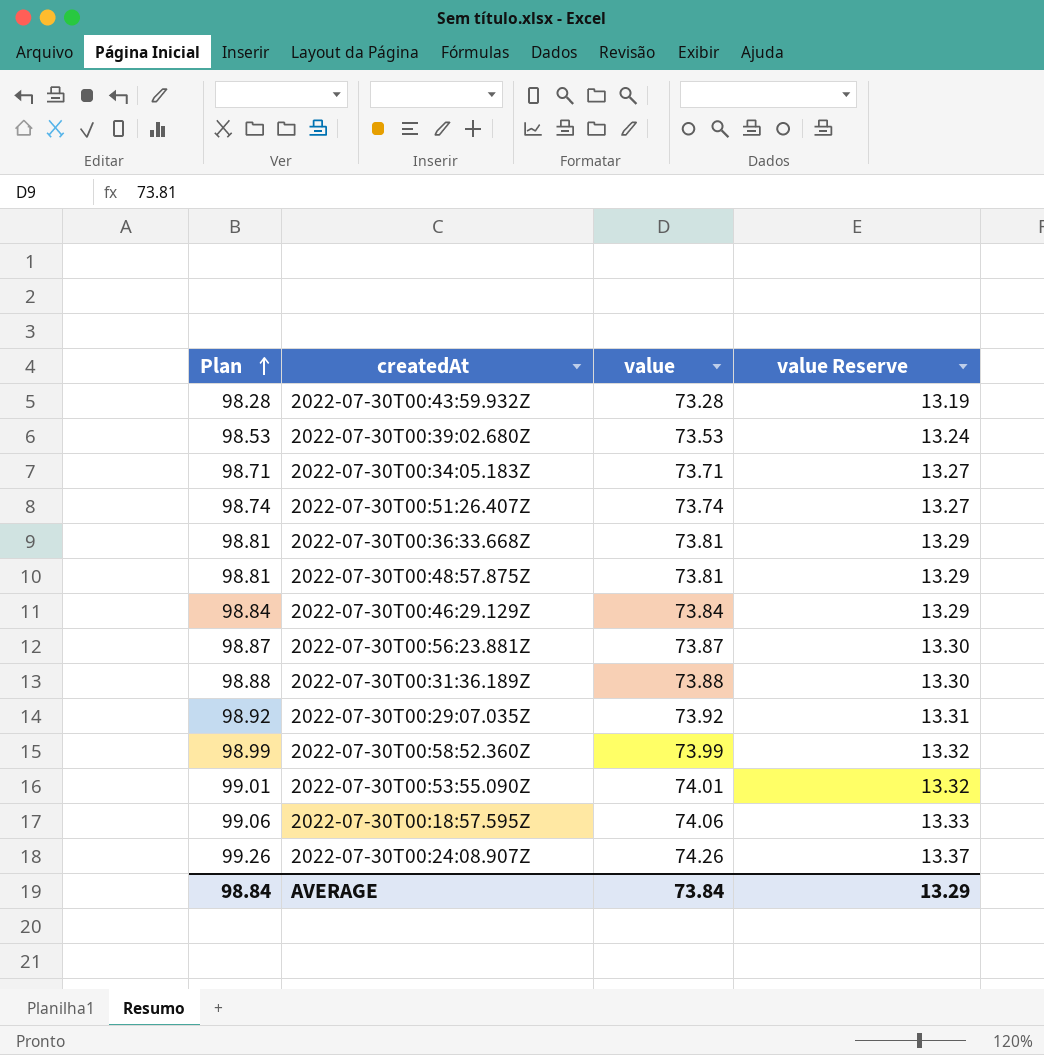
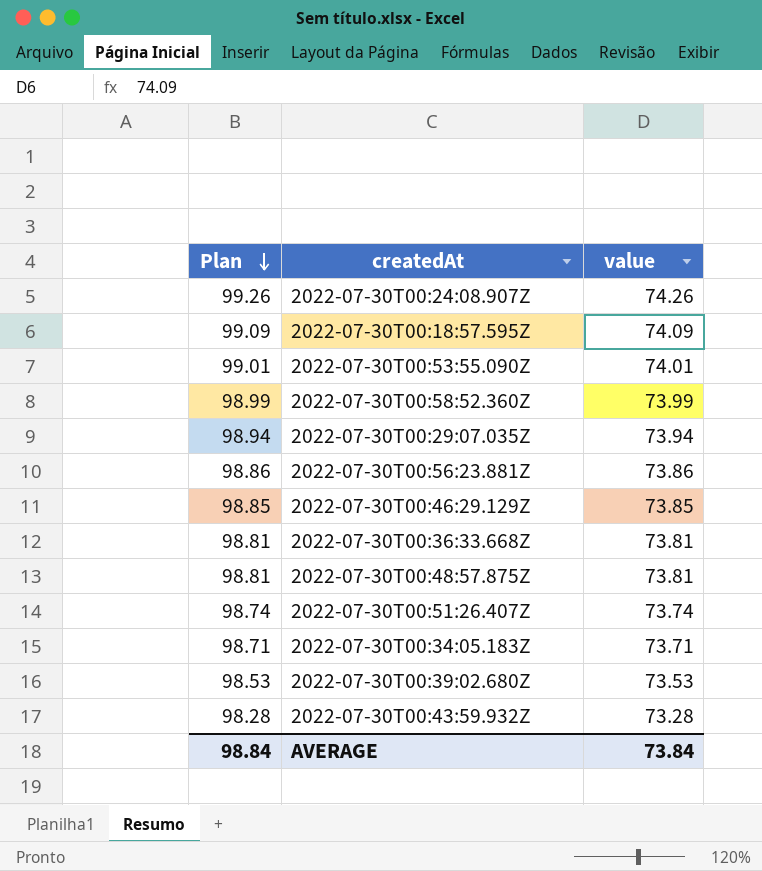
row order: Plan ascending -> Plan descending
column value Reserve | formula: [value] * 0.18 -> none
row 2022-07-30T00:31:36.189Z: 98.88 | 73.88 | 13.30 -> none
2022-07-30T00:18:57.595Z | Plan: 99.06 -> 99.09
2022-07-30T00:18:57.595Z | value: 74.06 -> 74.09
2022-07-30T00:29:07.035Z | Plan: 98.92 -> 98.94
2022-07-30T00:29:07.035Z | value: 73.92 -> 73.94
2022-07-30T00:56:23.881Z | Plan: 98.87 -> 98.86
2022-07-30T00:56:23.881Z | value: 73.87 -> 73.86
2022-07-30T00:46:29.129Z | Plan: 98.84 -> 98.85
2022-07-30T00:46:29.129Z | value: 73.84 -> 73.85

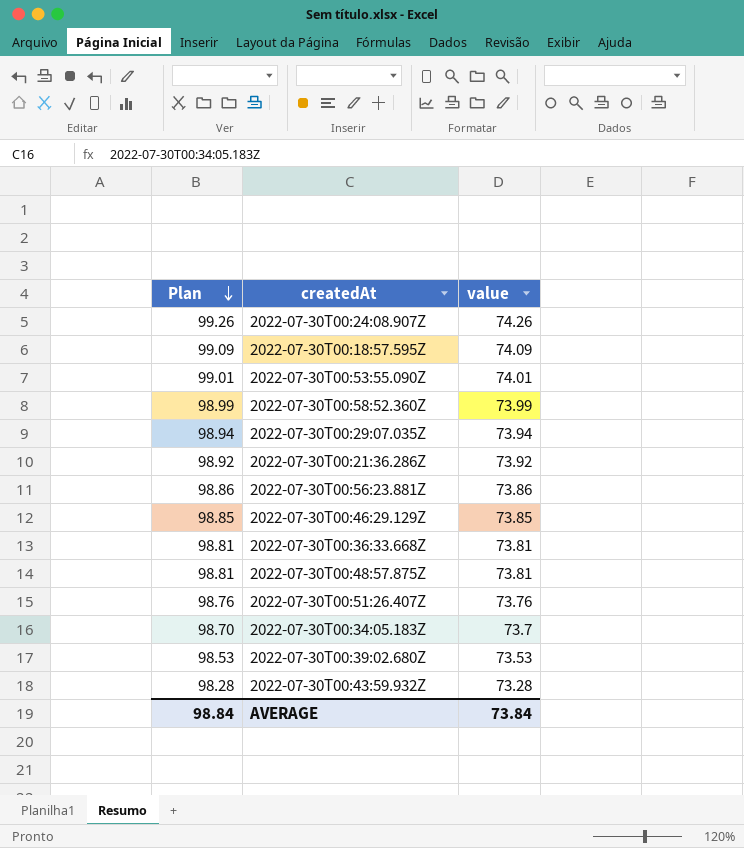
row 2022-07-30T00:21:36.286Z: none -> 98.92 | 73.92
2022-07-30T00:51:26.407Z | Plan: 98.74 -> 98.76
2022-07-30T00:51:26.407Z | value: 73.74 -> 73.76
2022-07-30T00:34:05.183Z | Plan: 98.71 -> 98.70
2022-07-30T00:34:05.183Z | value: 73.71 -> 73.7

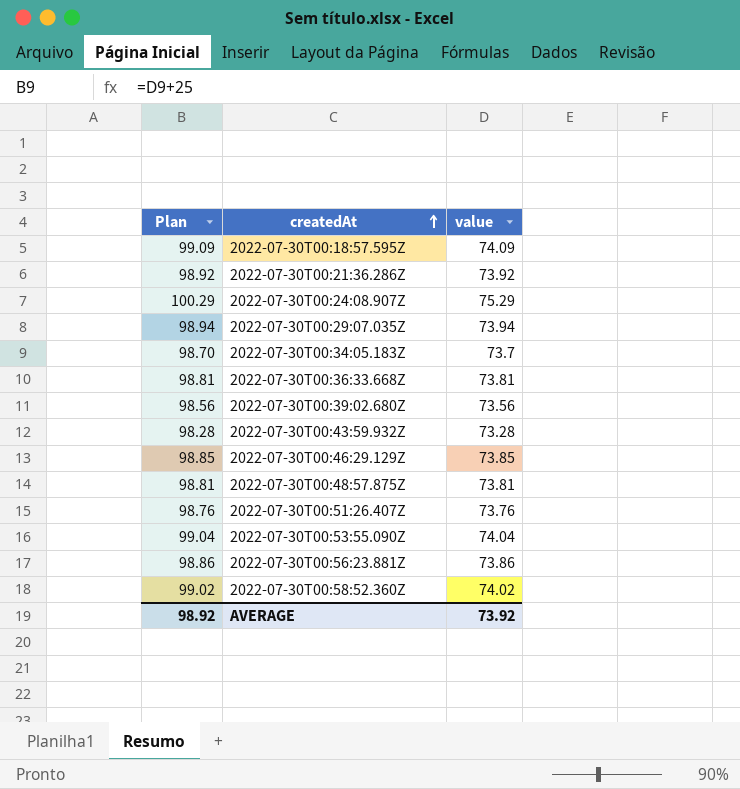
row order: Plan descending -> createdAt ascending
2022-07-30T00:24:08.907Z | Plan: 99.26 -> 100.29
2022-07-30T00:24:08.907Z | value: 74.26 -> 75.29
2022-07-30T00:39:02.680Z | Plan: 98.53 -> 98.56
2022-07-30T00:39:02.680Z | value: 73.53 -> 73.56
2022-07-30T00:53:55.090Z | Plan: 99.01 -> 99.04
2022-07-30T00:53:55.090Z | value: 74.01 -> 74.04
2022-07-30T00:58:52.360Z | Plan: 98.99 -> 99.02
2022-07-30T00:58:52.360Z | value: 73.99 -> 74.02
AVERAGE | Plan: 98.84 -> 98.92
AVERAGE | value: 73.84 -> 73.92

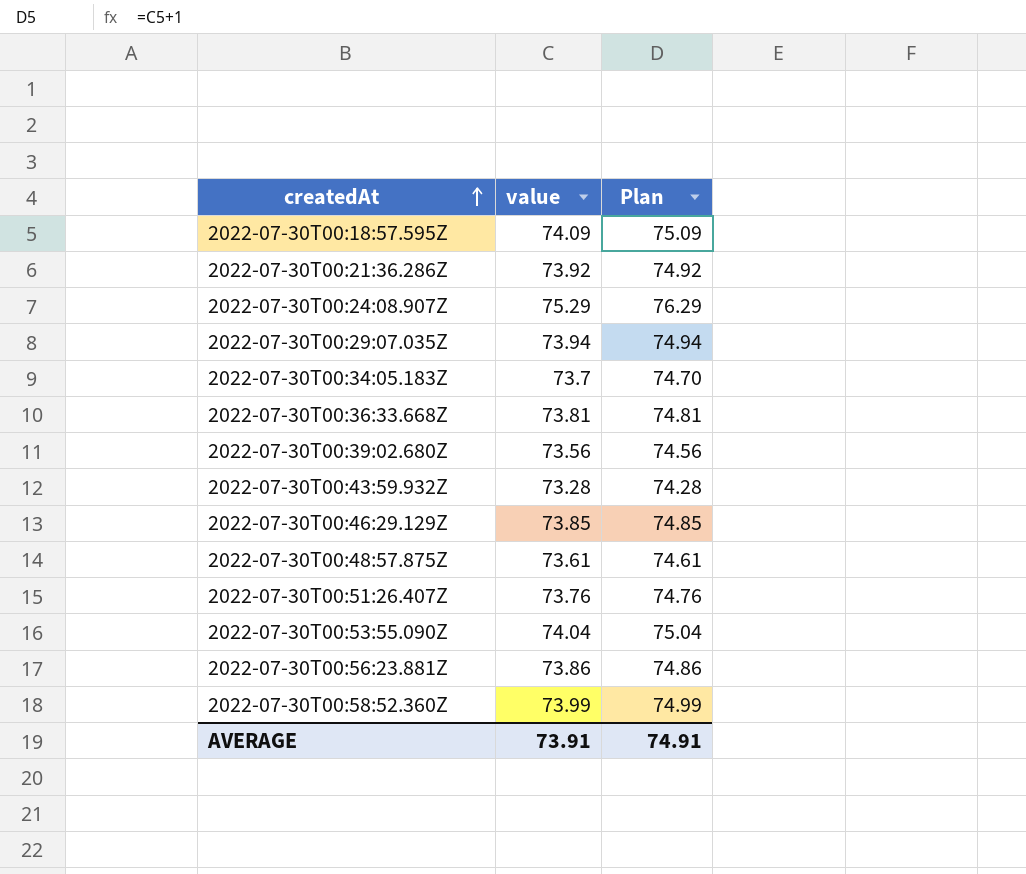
column Plan | formula: [value] + 25 -> [value] + 1
column Plan | position: 1 -> 3
2022-07-30T00:48:57.875Z | value: 73.81 -> 73.61
2022-07-30T00:58:52.360Z | value: 74.02 -> 73.99
AVERAGE | value: 73.92 -> 73.91
AVERAGE | Plan: 98.92 -> 74.91

